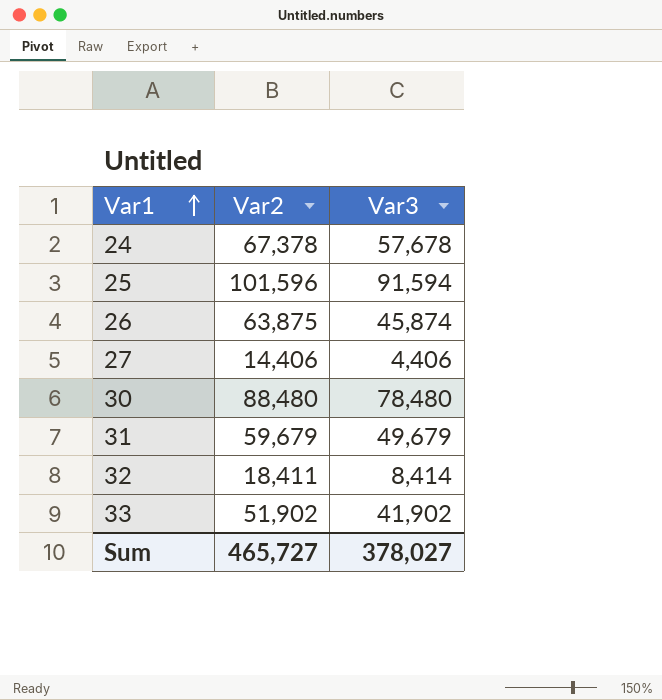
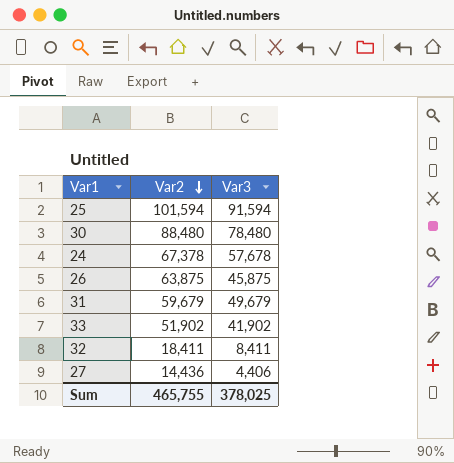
row order: Var1 ascending -> Var2 descending
25 | Var2: 101,596 -> 101,594
26 | Var3: 45,874 -> 45,875
32 | Var3: 8,414 -> 8,411
27 | Var2: 14,406 -> 14,436
Sum | Var2: 465,727 -> 465,755
Sum | Var3: 378,027 -> 378,025

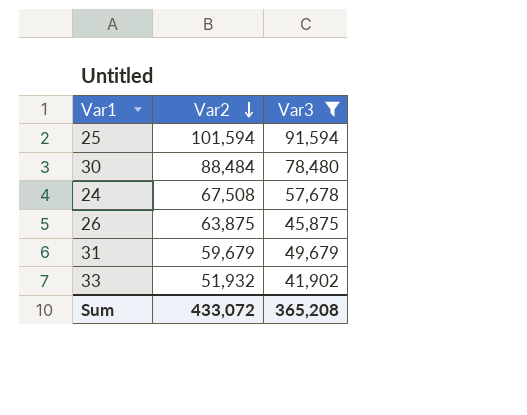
filter: none -> Var3 >= 41,902
30 | Var2: 88,480 -> 88,484
24 | Var2: 67,378 -> 67,508
33 | Var2: 51,902 -> 51,932
Sum | Var2: 465,755 -> 433,072
Sum | Var3: 378,025 -> 365,208

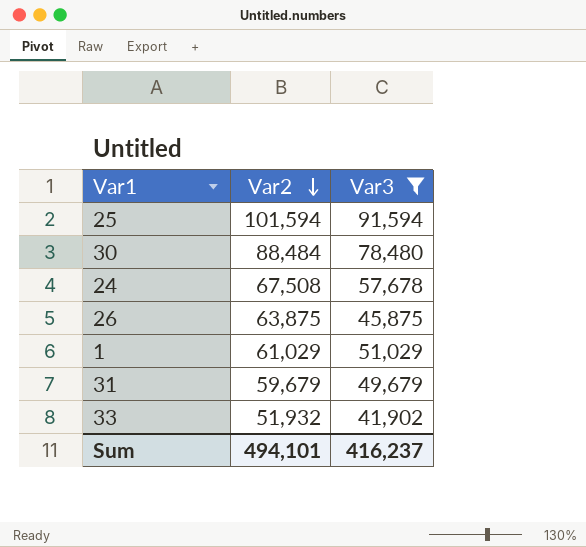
row 1: none -> 61,029 | 51,029
Sum | Var2: 433,072 -> 494,101
Sum | Var3: 365,208 -> 416,237

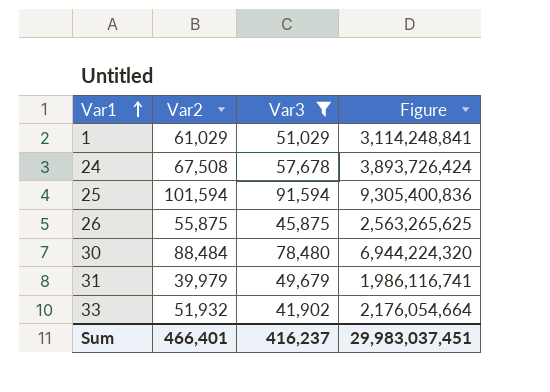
row order: Var2 descending -> Var1 ascending
column Figure | formula: none -> [Var2] * [Var3]
26 | Var2: 63,875 -> 55,875
31 | Var2: 59,679 -> 39,979
Sum | Var2: 494,101 -> 466,401

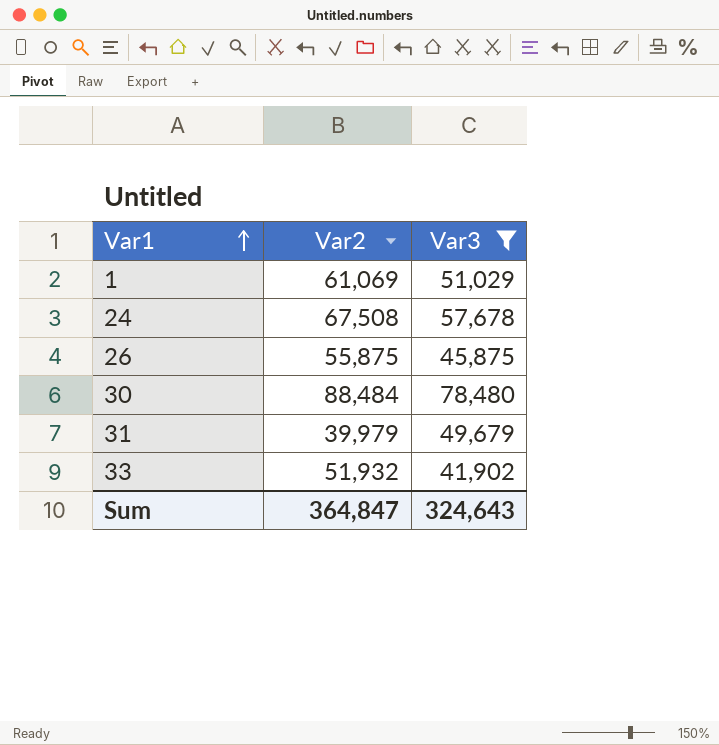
column Figure | formula: [Var2] * [Var3] -> none
row 25: 101,594 | 91,594 | 9,305,400,836 -> none
1 | Var2: 61,029 -> 61,069
Sum | Var2: 466,401 -> 364,847
Sum | Var3: 416,237 -> 324,643

